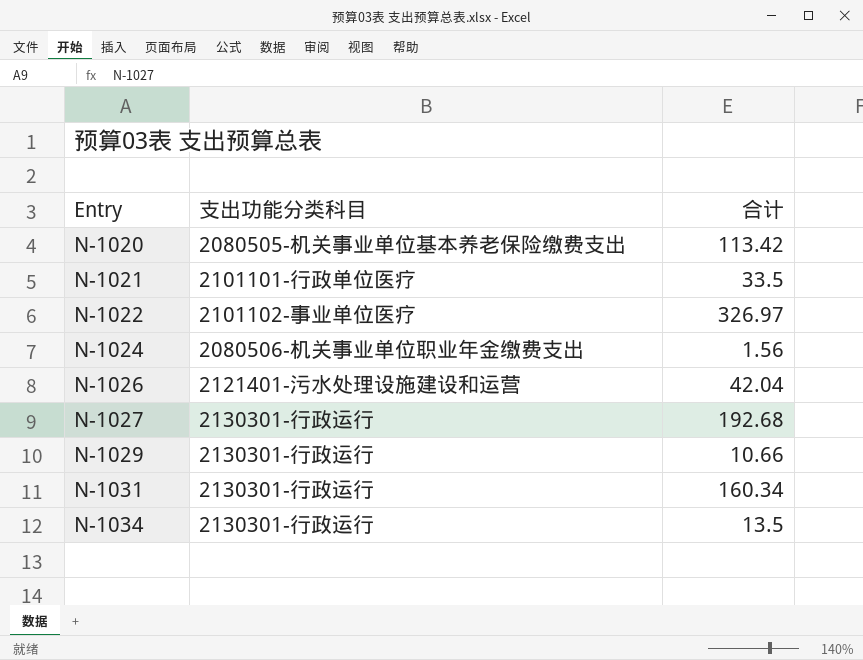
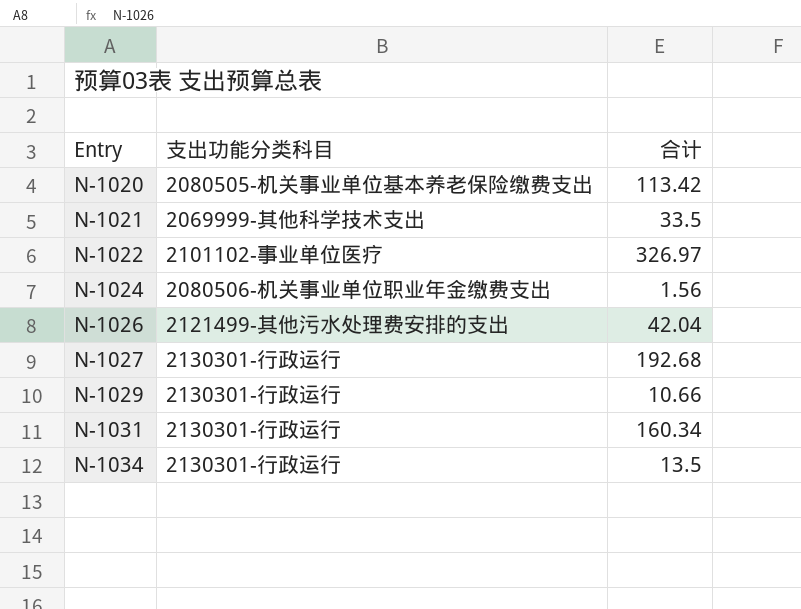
N-1021 | 支出功能分类科目: 2101101-行政单位医疗 -> 2069999-其他科学技术支出
N-1026 | 支出功能分类科目: 2121401-污水处理设施建设和运营 -> 2121499-其他污水处理费安排的支出

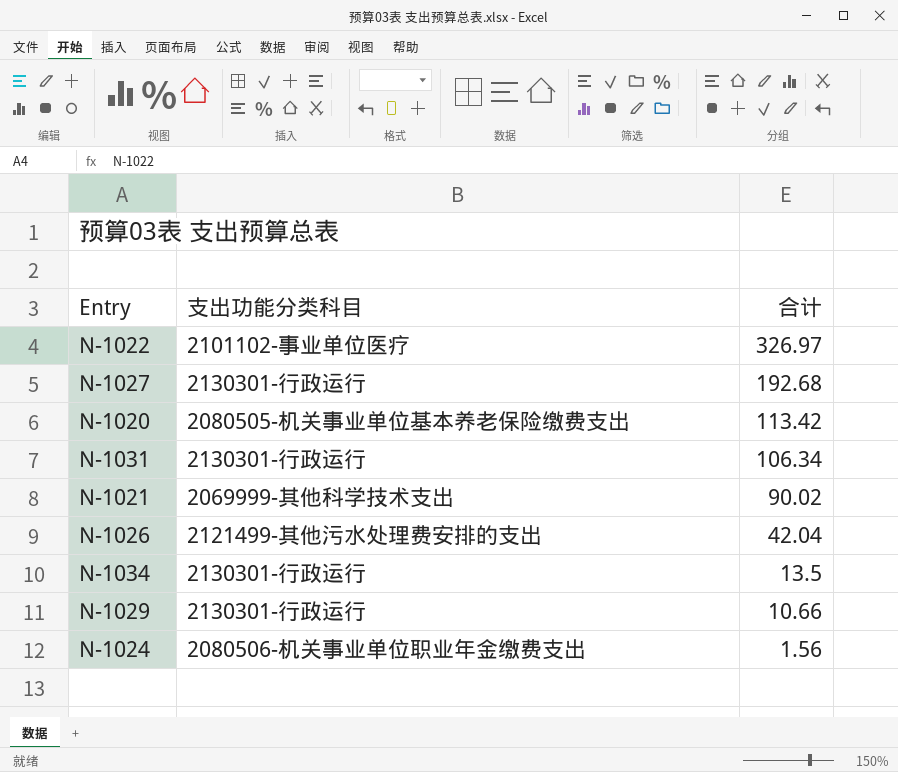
row order: Entry ascending -> 合计 descending
N-1031 | 合计: 160.34 -> 106.34
N-1021 | 合计: 33.5 -> 90.02

